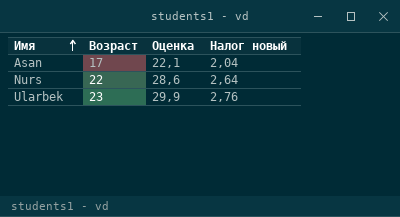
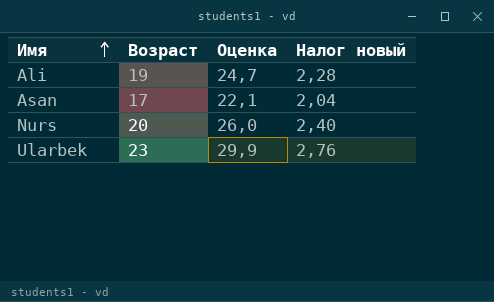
row Ali: none -> 19 | 24,7 | 2,28
Nurs | Возраст: 22 -> 20
Nurs | Оценка: 28,6 -> 26,0
Nurs | Налог новый: 2,64 -> 2,40

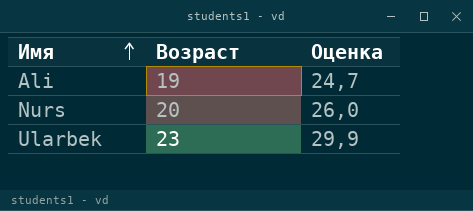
column Налог новый | formula: [Возраст] * 0,12 -> none
row Asan: 17 | 22,1 | 2,04 -> none

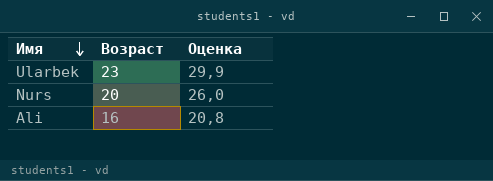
row order: Имя ascending -> Имя descending
Ali | Возраст: 19 -> 16
Ali | Оценка: 24,7 -> 20,8

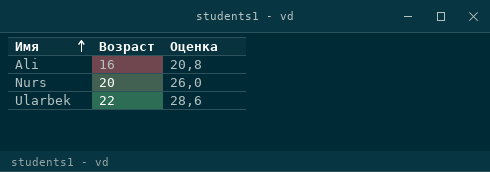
row order: Имя descending -> Имя ascending
Ularbek | Возраст: 23 -> 22
Ularbek | Оценка: 29,9 -> 28,6

